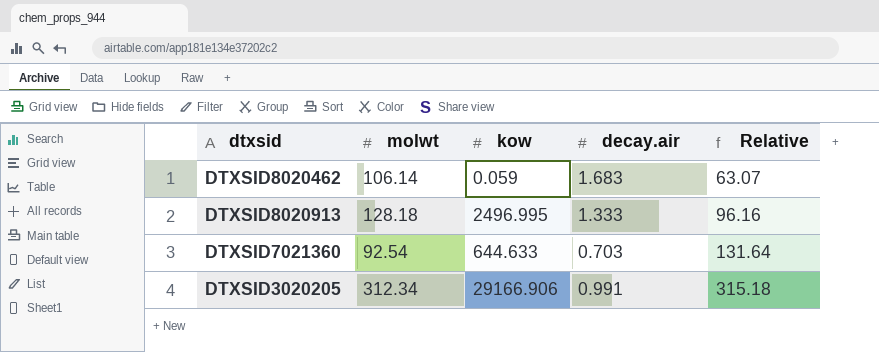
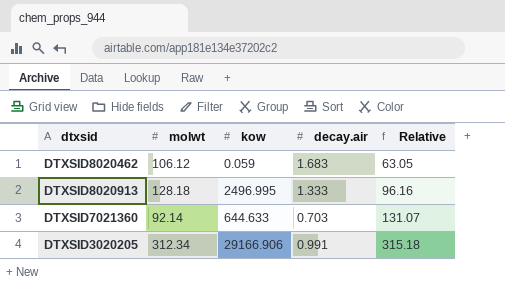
DTXSID8020462 | molwt: 106.14 -> 106.12
DTXSID8020462 | Relative: 63.07 -> 63.05
DTXSID7021360 | molwt: 92.54 -> 92.14
DTXSID7021360 | Relative: 131.64 -> 131.07

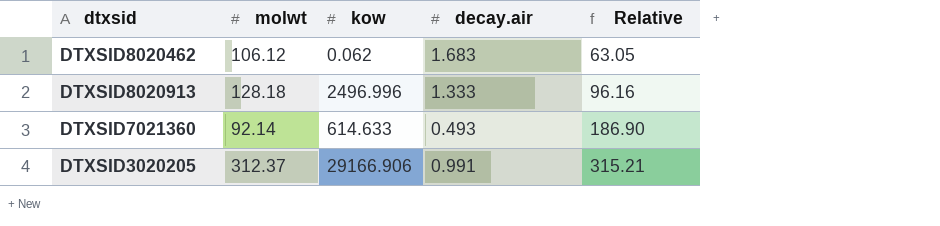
DTXSID8020462 | kow: 0.059 -> 0.062
DTXSID8020913 | kow: 2496.995 -> 2496.996
DTXSID7021360 | kow: 644.633 -> 614.633
DTXSID7021360 | decay.air: 0.703 -> 0.493
DTXSID7021360 | Relative: 131.07 -> 186.90
DTXSID3020205 | molwt: 312.34 -> 312.37
DTXSID3020205 | Relative: 315.18 -> 315.21

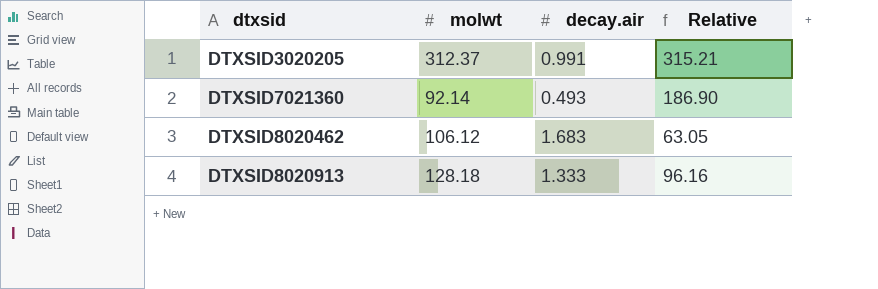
row order: Relative ascending -> dtxsid ascending
column kow | position: 3 -> none

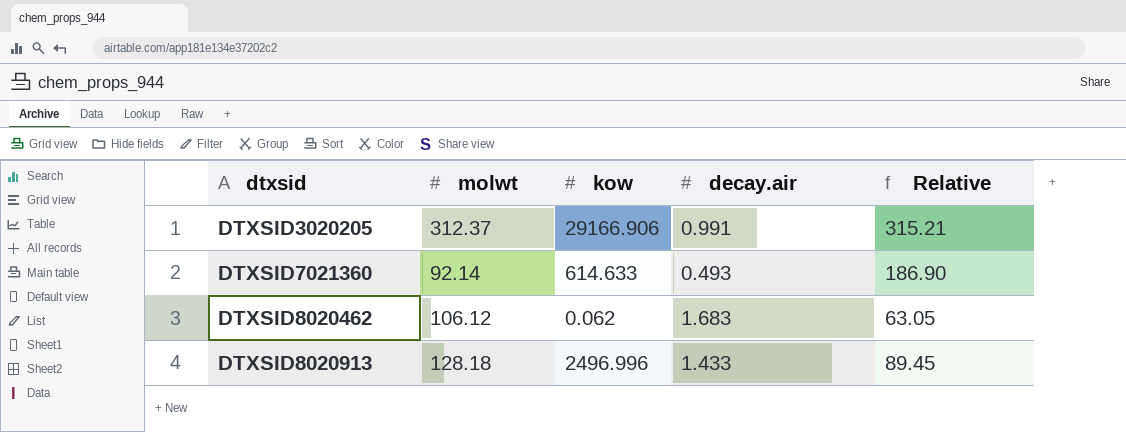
column kow | position: none -> 3
DTXSID8020913 | decay.air: 1.333 -> 1.433
DTXSID8020913 | Relative: 96.16 -> 89.45

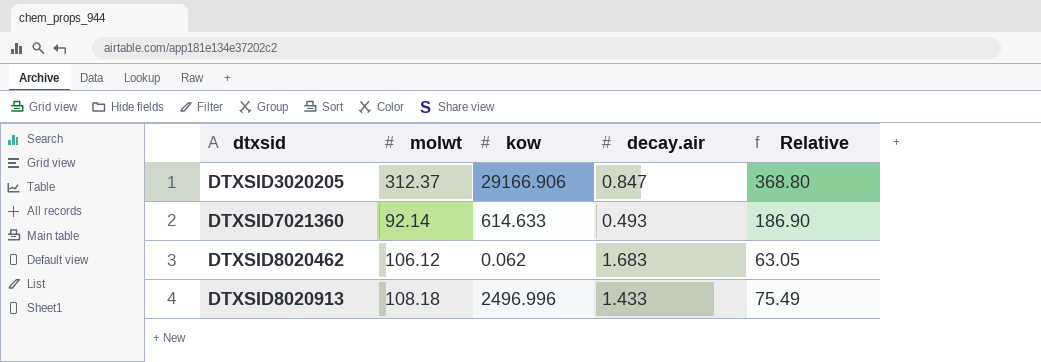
DTXSID3020205 | decay.air: 0.991 -> 0.847
DTXSID3020205 | Relative: 315.21 -> 368.80
DTXSID8020913 | molwt: 128.18 -> 108.18
DTXSID8020913 | Relative: 89.45 -> 75.49

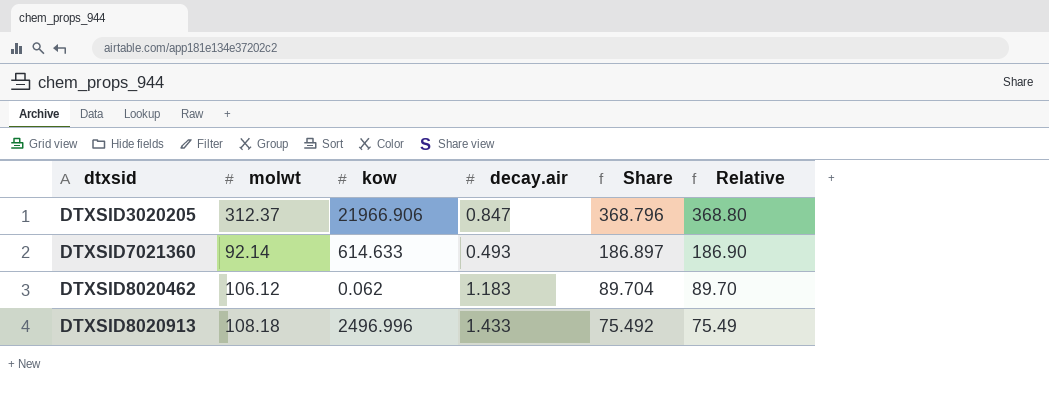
column Share | formula: none -> [molwt] / [decay.air]
DTXSID3020205 | kow: 29166.906 -> 21966.906
DTXSID8020462 | decay.air: 1.683 -> 1.183
DTXSID8020462 | Relative: 63.05 -> 89.70

